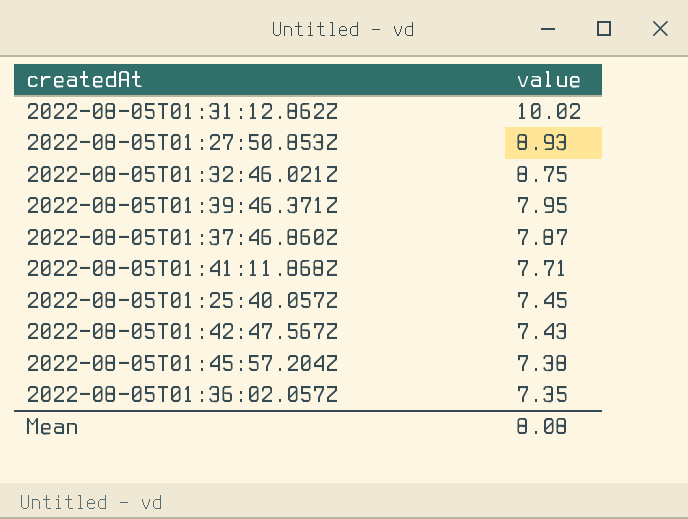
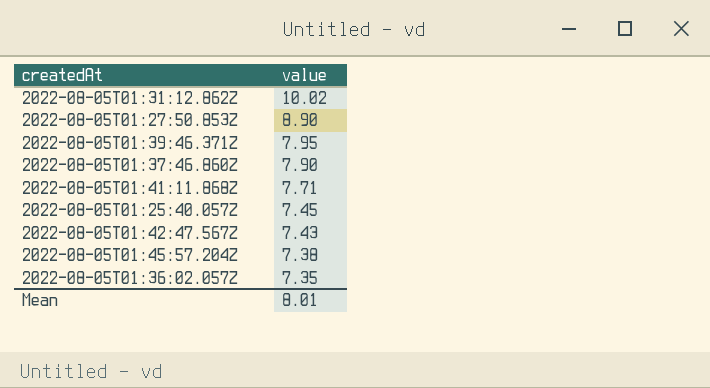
row 2022-08-05T01:32:46.021Z: 8.75 -> none
2022-08-05T01:27:50.853Z | value: 8.93 -> 8.90
2022-08-05T01:37:46.860Z | value: 7.87 -> 7.90
Mean | value: 8.08 -> 8.01

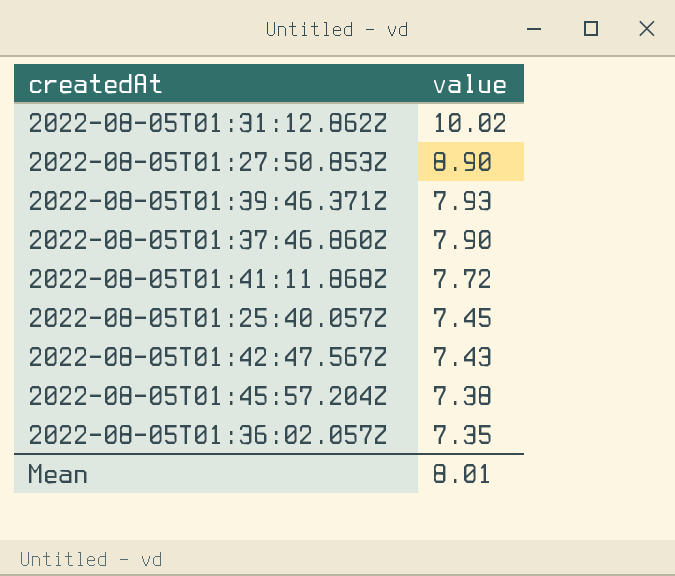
2022-08-05T01:39:46.371Z | value: 7.95 -> 7.93
2022-08-05T01:41:11.868Z | value: 7.71 -> 7.72

